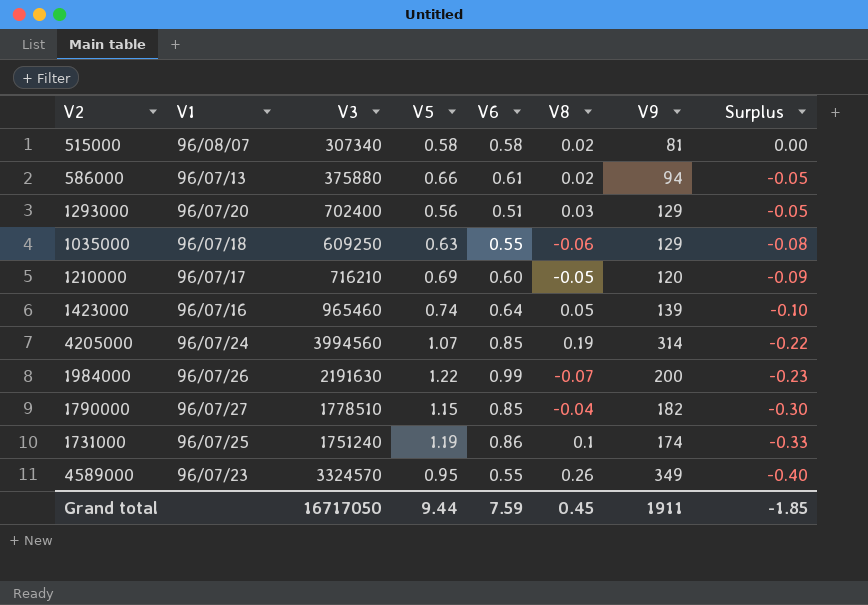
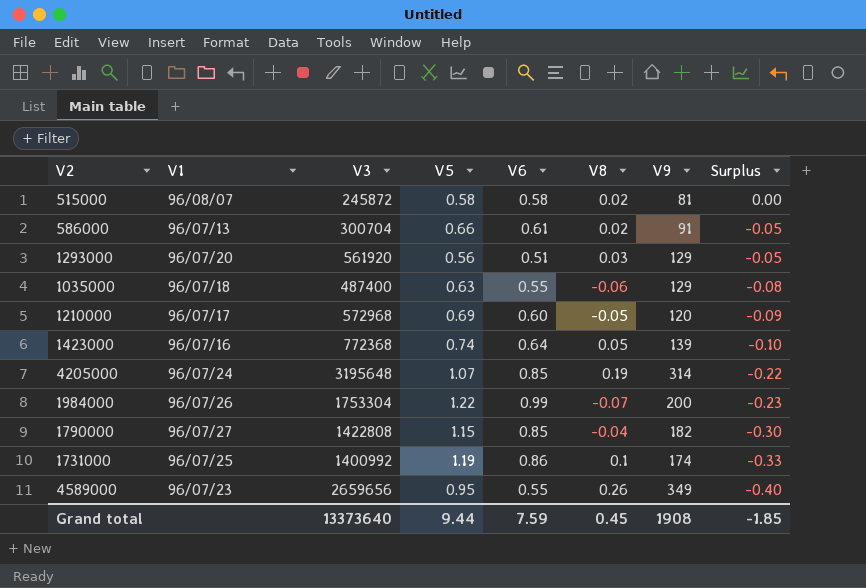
515000 | V3: 307340 -> 245872
586000 | V3: 375880 -> 300704
586000 | V9: 94 -> 91
1293000 | V3: 702400 -> 561920
1035000 | V3: 609250 -> 487400
1210000 | V3: 716210 -> 572968
1423000 | V3: 965460 -> 772368
4205000 | V3: 3994560 -> 3195648
1984000 | V3: 2191630 -> 1753304
1790000 | V3: 1778510 -> 1422808
1731000 | V3: 1751240 -> 1400992
4589000 | V3: 3324570 -> 2659656
Grand total | V3: 16717050 -> 13373640
Grand total | V9: 1911 -> 1908

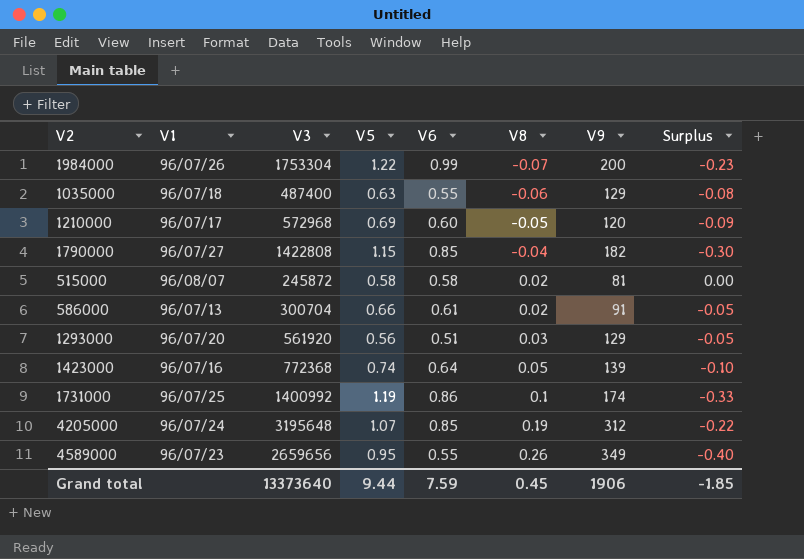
row order: Surplus descending -> V8 ascending
4205000 | V9: 314 -> 312
Grand total | V9: 1908 -> 1906

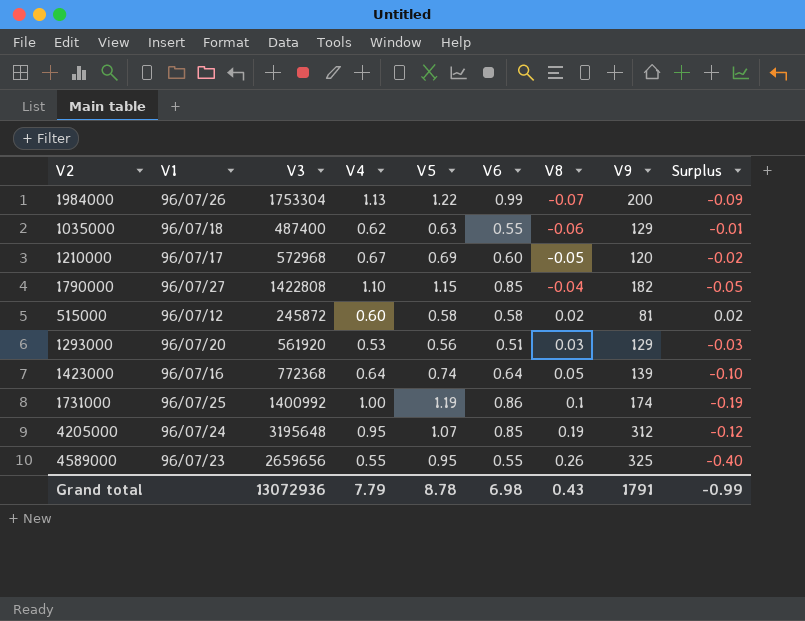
column V4 | position: none -> 4
column Surplus | formula: [V6] - [V5] -> [V4] - [V5]
row 586000: 96/07/13 | 300704 | 0.66 | 0.61 | 0.02 | 91 | -0.05 -> none
515000 | V1: 96/08/07 -> 96/07/12
4589000 | V9: 349 -> 325
Grand total | V3: 13373640 -> 13072936
Grand total | V5: 9.44 -> 8.78
Grand total | V6: 7.59 -> 6.98
Grand total | V8: 0.45 -> 0.43
Grand total | V9: 1906 -> 1791
Grand total | Surplus: -1.85 -> -0.99

